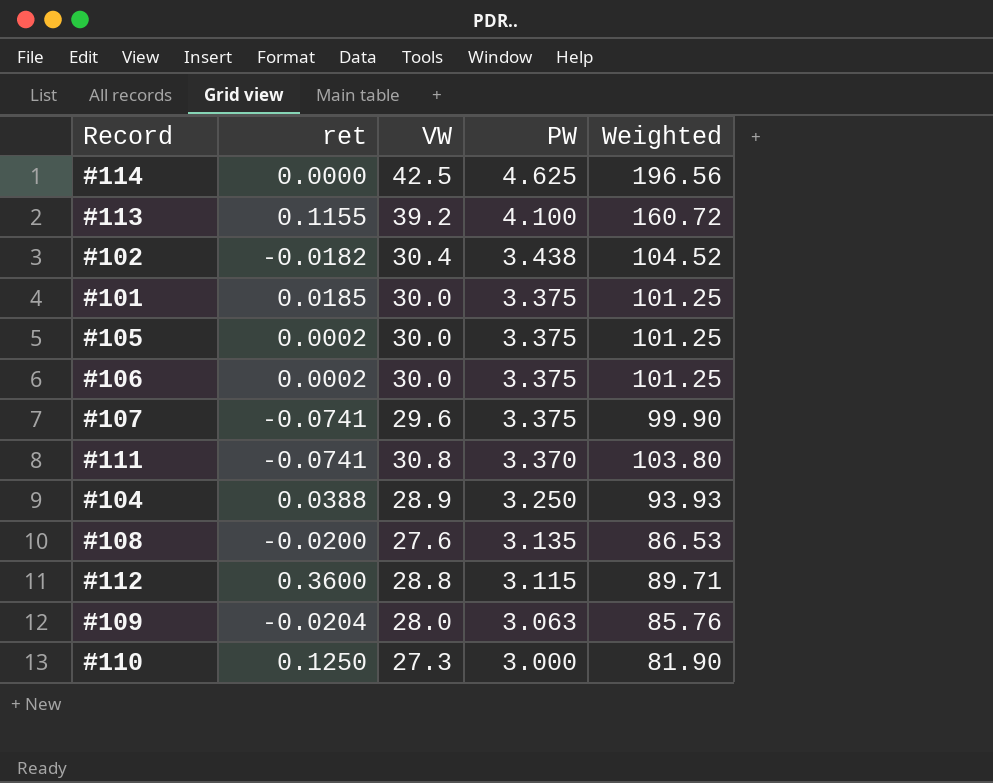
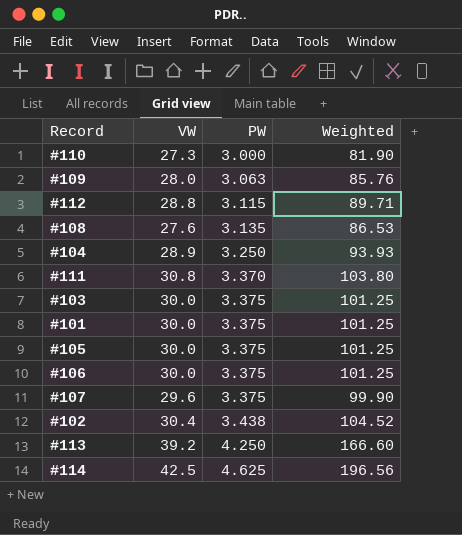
row order: PW descending -> PW ascending
column ret | position: 2 -> none
row #103: none -> 30.0 | 3.375 | 101.25
#113 | PW: 4.100 -> 4.250
#113 | Weighted: 160.72 -> 166.60

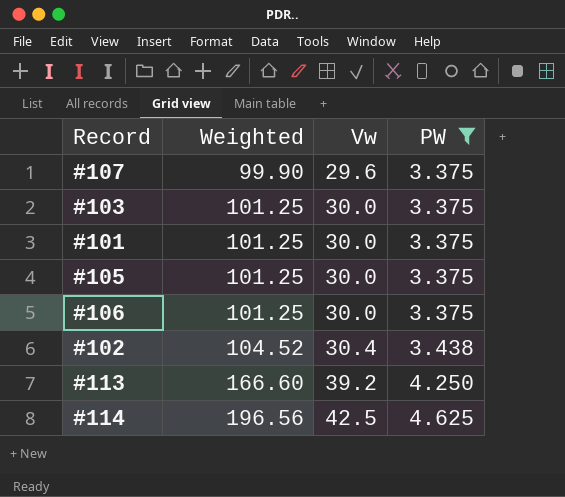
filter: none -> PW >= 3.375
row order: PW ascending -> Weighted ascending
column Weighted | position: 4 -> 2
column name: VW -> Vw

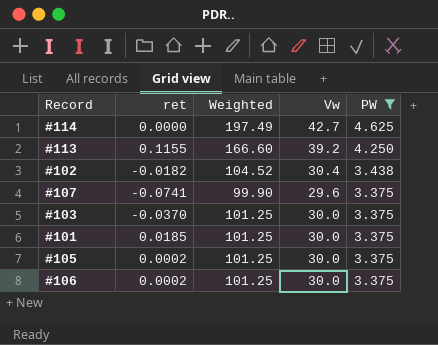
row order: Weighted ascending -> PW descending
column ret | position: none -> 2
#114 | Weighted: 196.56 -> 197.49
#114 | Vw: 42.5 -> 42.7

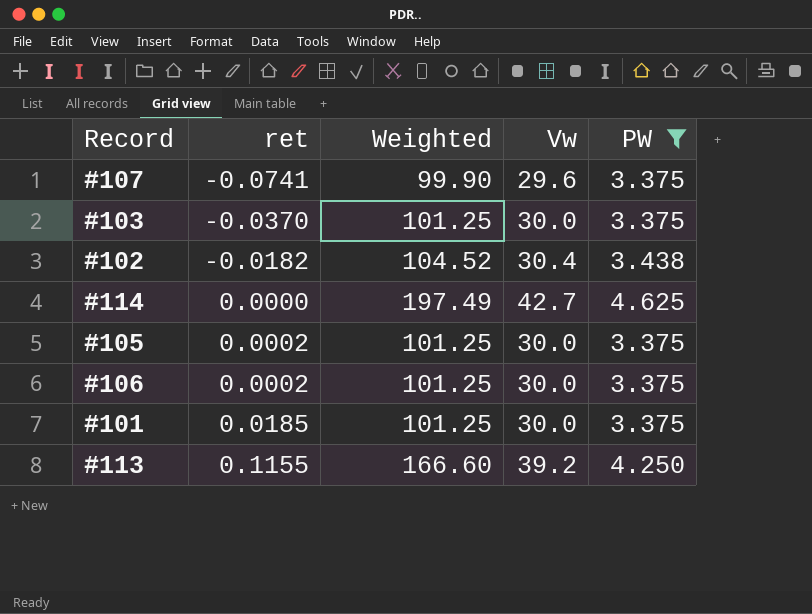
row order: PW descending -> ret ascending

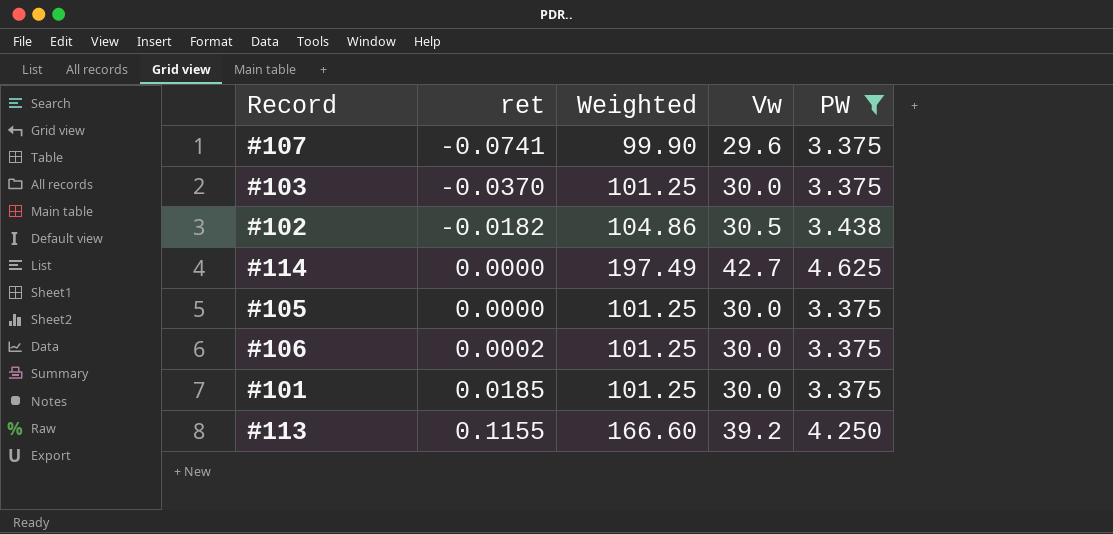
#102 | Weighted: 104.52 -> 104.86
#102 | Vw: 30.4 -> 30.5
#105 | ret: 0.0002 -> 0.0000

